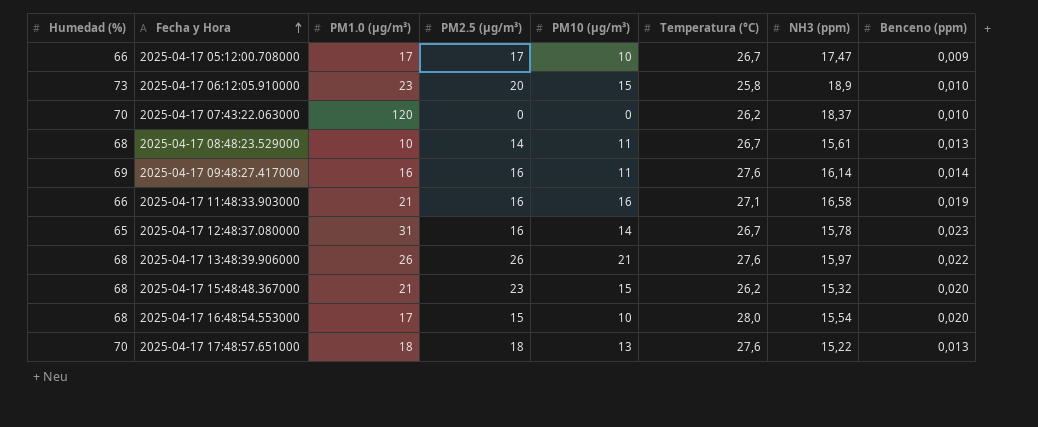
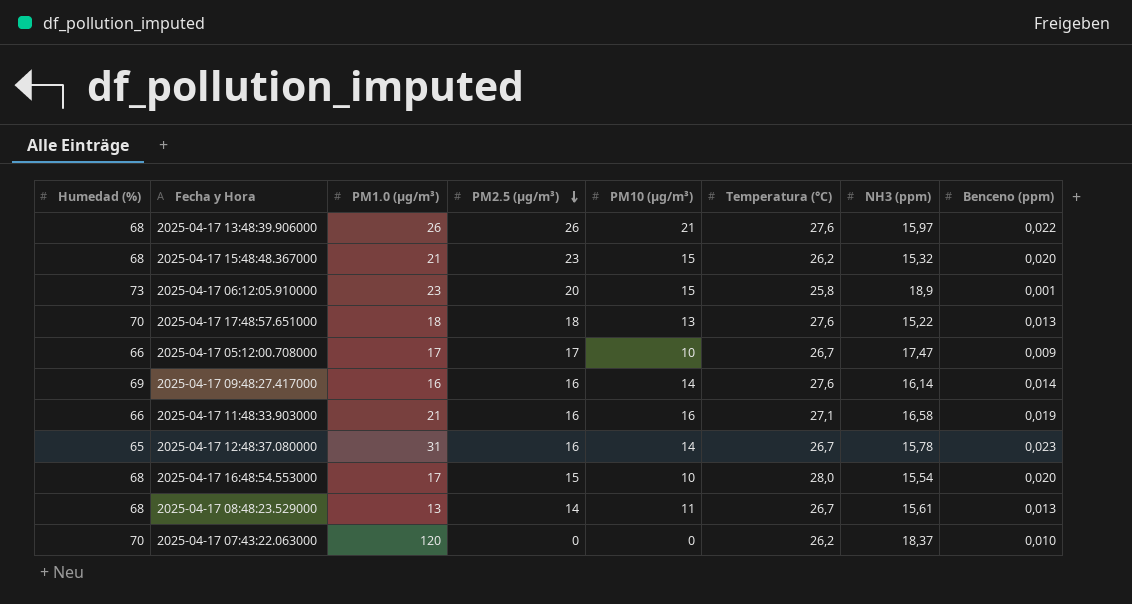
row order: Fecha y Hora ascending -> PM2.5 (µg/m³) descending
2025-04-17 06:12:05.910000 | Benceno (ppm): 0,010 -> 0,001
2025-04-17 09:48:27.417000 | PM10 (µg/m³): 11 -> 14
2025-04-17 08:48:23.529000 | PM1.0 (µg/m³): 10 -> 13

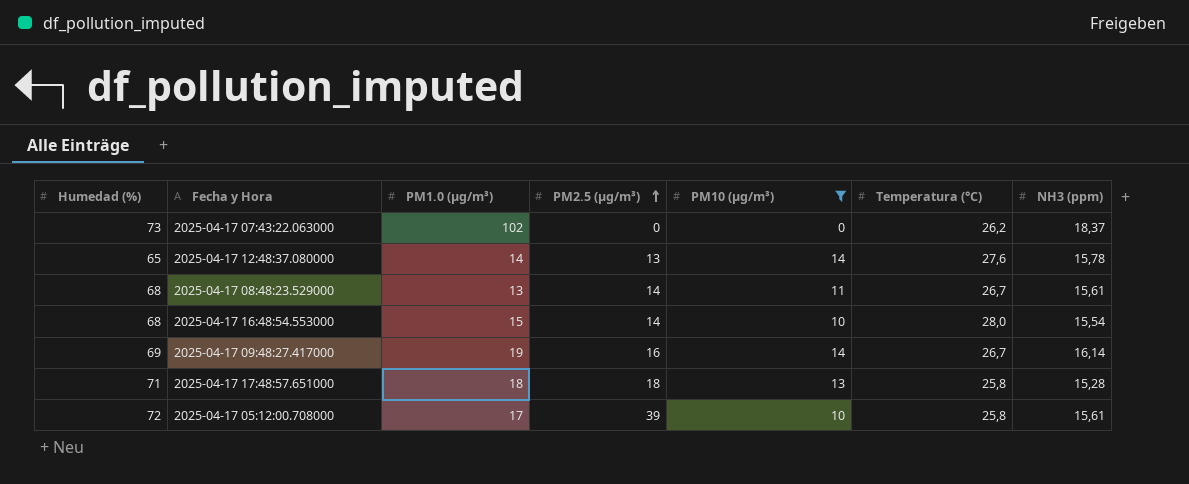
filter: none -> PM10 (µg/m³) <= 14
row order: PM2.5 (µg/m³) descending -> PM2.5 (µg/m³) ascending
column Benceno (ppm) | position: 8 -> none
2025-04-17 07:43:22.063000 | Humedad (%): 70 -> 73
2025-04-17 07:43:22.063000 | PM1.0 (µg/m³): 120 -> 102
2025-04-17 12:48:37.080000 | PM1.0 (µg/m³): 31 -> 14
2025-04-17 12:48:37.080000 | PM2.5 (µg/m³): 16 -> 13
2025-04-17 12:48:37.080000 | Temperatura (°C): 26,7 -> 27,6
2025-04-17 16:48:54.553000 | PM1.0 (µg/m³): 17 -> 15
2025-04-17 16:48:54.553000 | PM2.5 (µg/m³): 15 -> 14
2025-04-17 09:48:27.417000 | PM1.0 (µg/m³): 16 -> 19
2025-04-17 09:48:27.417000 | Temperatura (°C): 27,6 -> 26,7
2025-04-17 17:48:57.651000 | Humedad (%): 70 -> 71
2025-04-17 17:48:57.651000 | Temperatura (°C): 27,6 -> 25,8
2025-04-17 17:48:57.651000 | NH3 (ppm): 15,22 -> 15,28
2025-04-17 05:12:00.708000 | Humedad (%): 66 -> 72
2025-04-17 05:12:00.708000 | PM2.5 (µg/m³): 17 -> 39
2025-04-17 05:12:00.708000 | Temperatura (°C): 26,7 -> 25,8
2025-04-17 05:12:00.708000 | NH3 (ppm): 17,47 -> 15,61

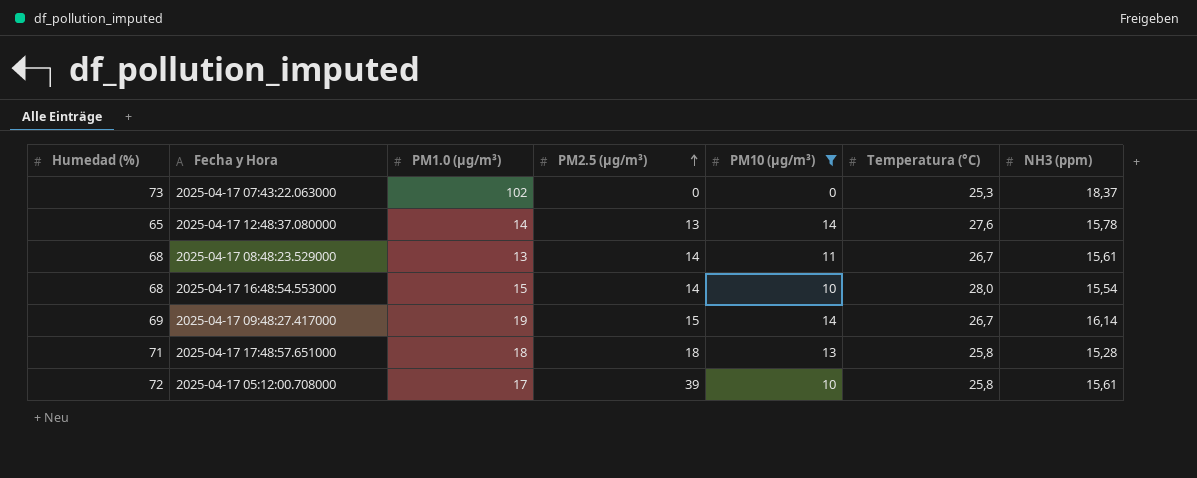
2025-04-17 07:43:22.063000 | Temperatura (°C): 26,2 -> 25,3
2025-04-17 09:48:27.417000 | PM2.5 (µg/m³): 16 -> 15

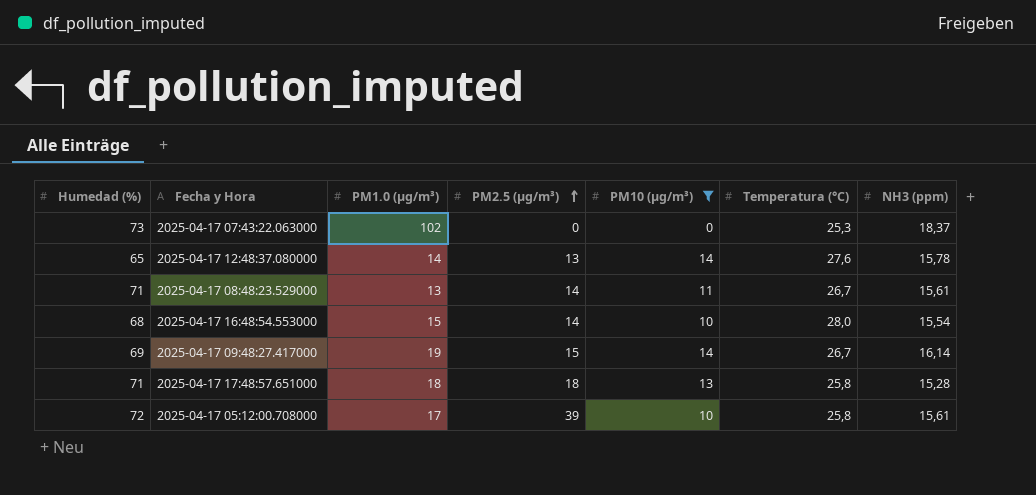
2025-04-17 08:48:23.529000 | Humedad (%): 68 -> 71

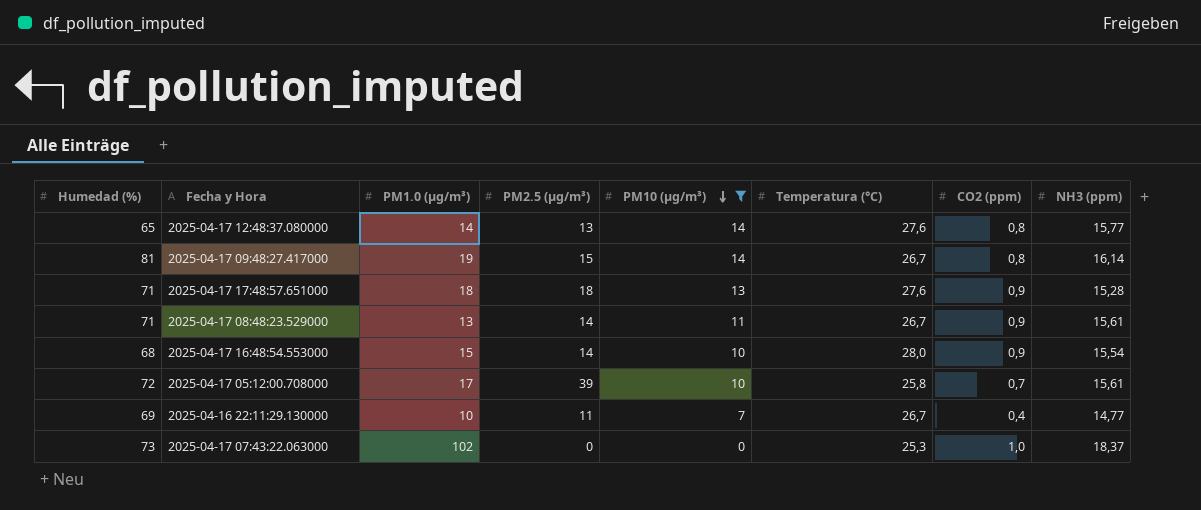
row order: PM2.5 (µg/m³) ascending -> PM10 (µg/m³) descending
column CO2 (ppm) | position: none -> 7
2025-04-17 12:48:37.080000 | NH3 (ppm): 15,78 -> 15,77
2025-04-17 09:48:27.417000 | Humedad (%): 69 -> 81
2025-04-17 17:48:57.651000 | Temperatura (°C): 25,8 -> 27,6
row 2025-04-16 22:11:29.130000: none -> 69 | 10 | 11 | 7 | 26,7 | 0,4 | 14,77

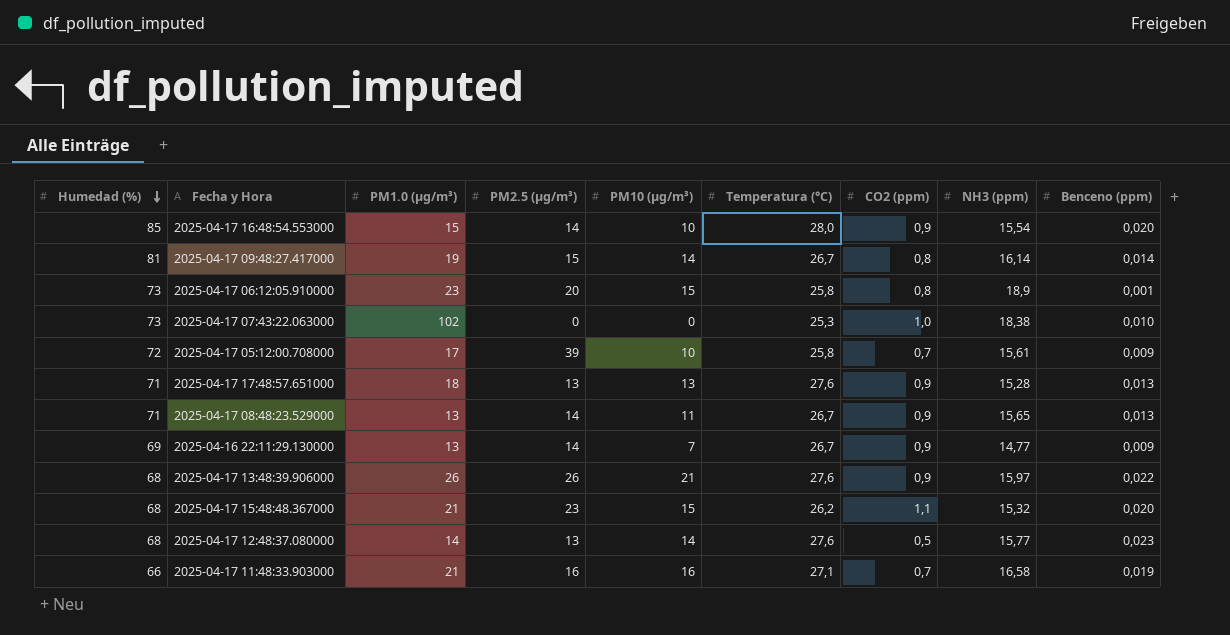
filter: PM10 (µg/m³) <= 14 -> none
row order: PM10 (µg/m³) descending -> Humedad (%) descending
column Benceno (ppm) | position: none -> 9
2025-04-17 16:48:54.553000 | Humedad (%): 68 -> 85
2025-04-17 07:43:22.063000 | NH3 (ppm): 18,37 -> 18,38
2025-04-17 17:48:57.651000 | PM2.5 (µg/m³): 18 -> 13
2025-04-17 08:48:23.529000 | NH3 (ppm): 15,61 -> 15,65
2025-04-16 22:11:29.130000 | PM1.0 (µg/m³): 10 -> 13
2025-04-16 22:11:29.130000 | PM2.5 (µg/m³): 11 -> 14
2025-04-16 22:11:29.130000 | CO2 (ppm): 0,4 -> 0,9
2025-04-17 12:48:37.080000 | Humedad (%): 65 -> 68
2025-04-17 12:48:37.080000 | CO2 (ppm): 0,8 -> 0,5

